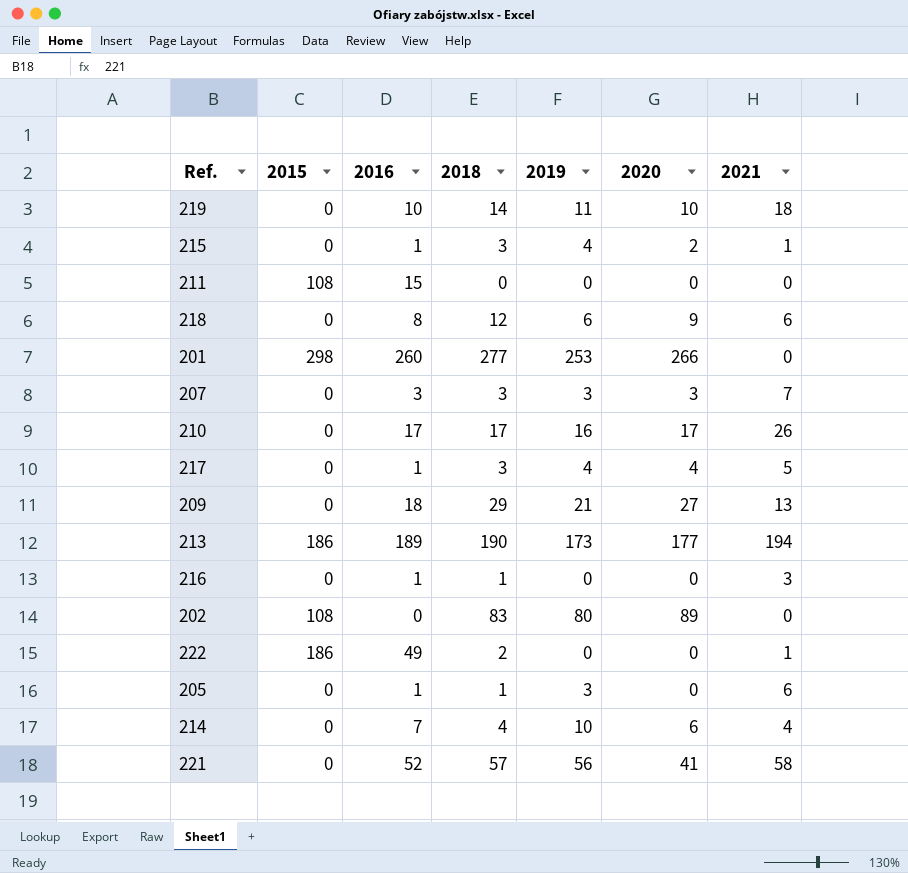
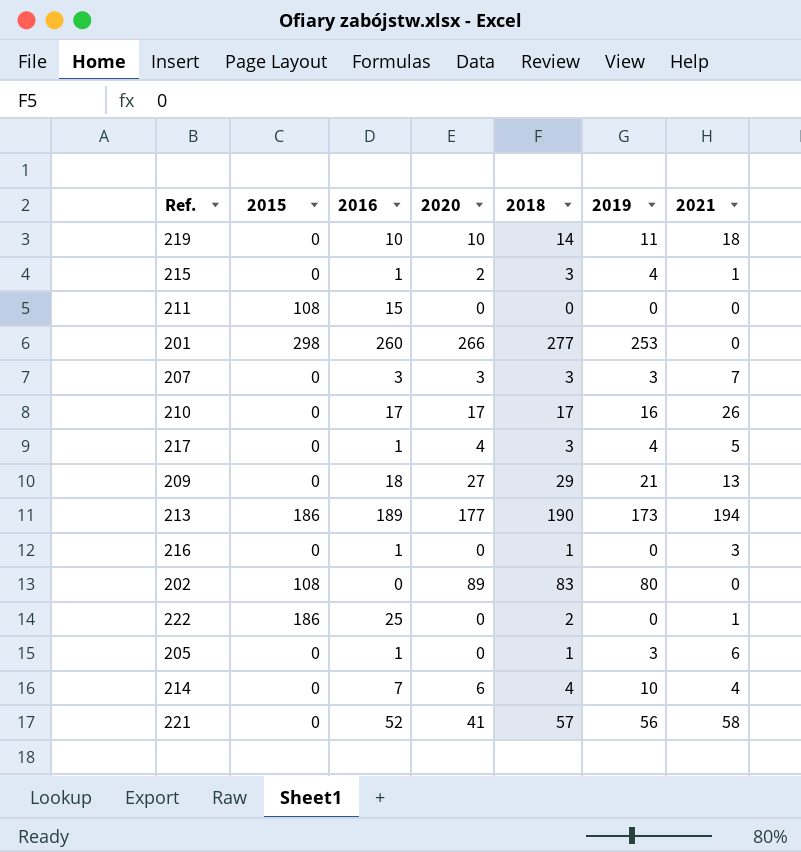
column 2020 | position: 6 -> 4
row 218: 0 | 8 | 12 | 6 | 9 | 6 -> none
222 | 2016: 49 -> 25

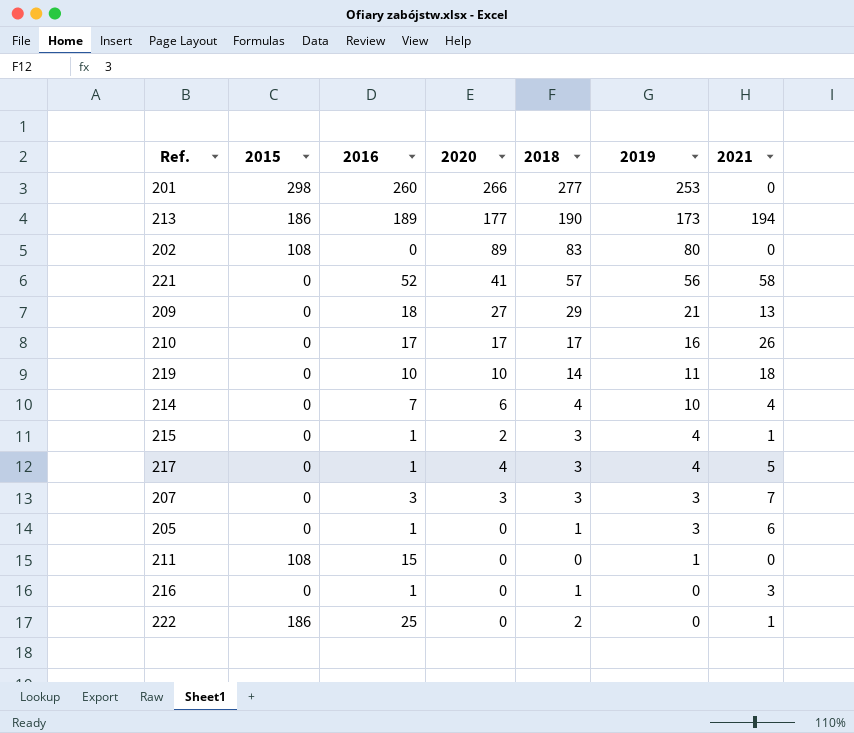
row order: none -> 2019 descending
211 | 2019: 0 -> 1

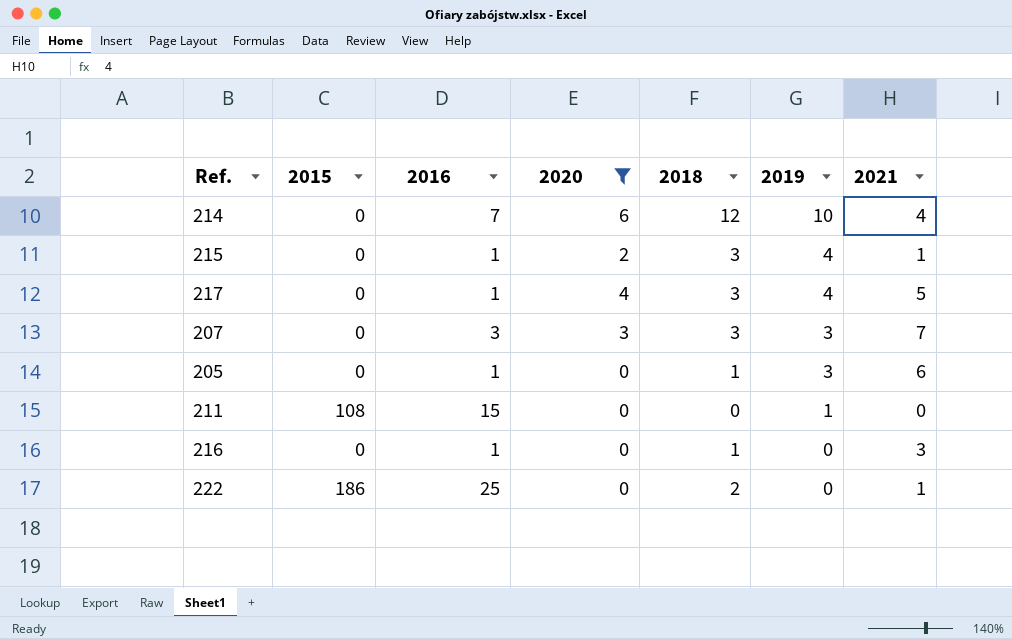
filter: none -> 2020 <= 6
214 | 2018: 4 -> 12

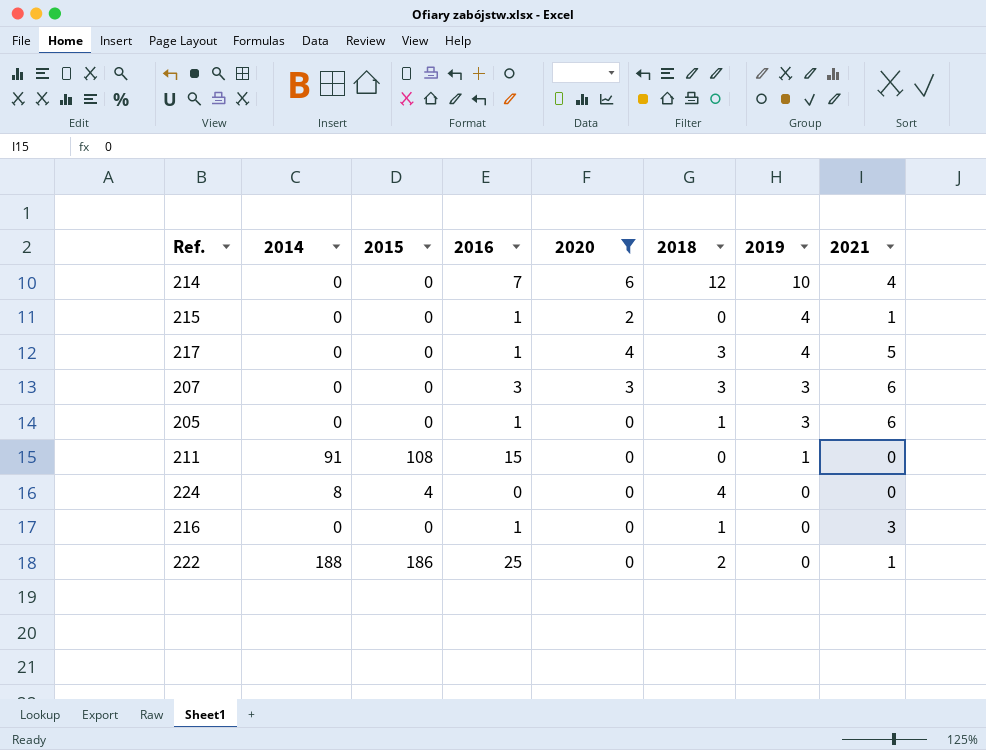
column 2014 | position: none -> 2
215 | 2018: 3 -> 0
207 | 2021: 7 -> 6
row 224: none -> 8 | 4 | 0 | 0 | 4 | 0 | 0

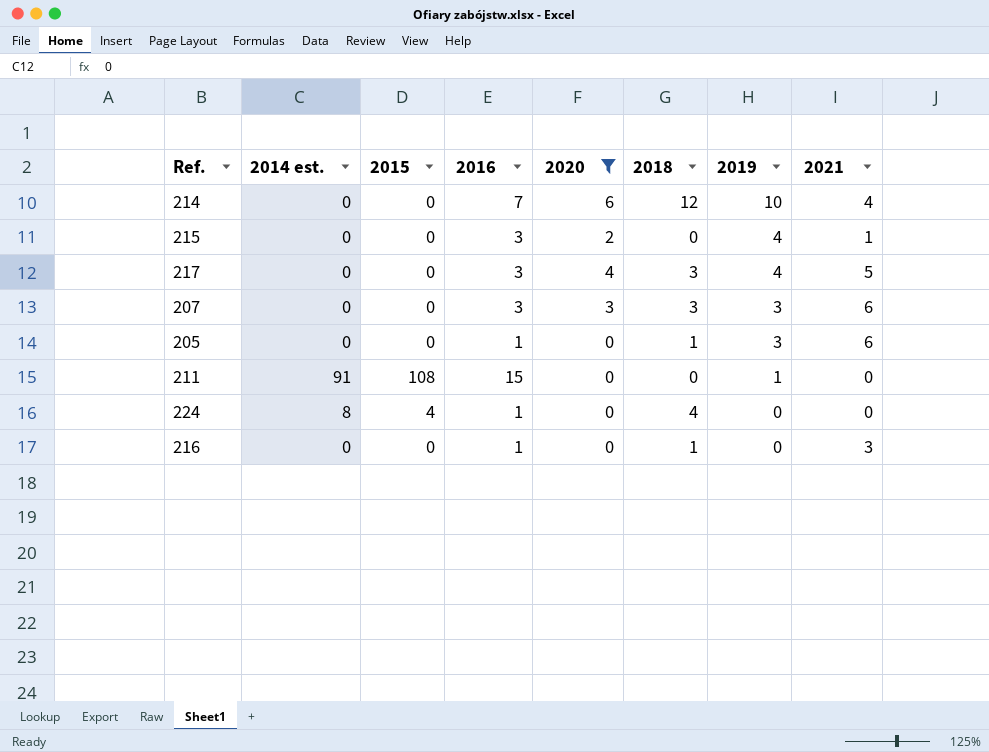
column name: 2014 -> 2014 est.
row 222: 188 | 186 | 25 | 0 | 2 | 0 | 1 -> none
215 | 2016: 1 -> 3
217 | 2016: 1 -> 3
224 | 2016: 0 -> 1

